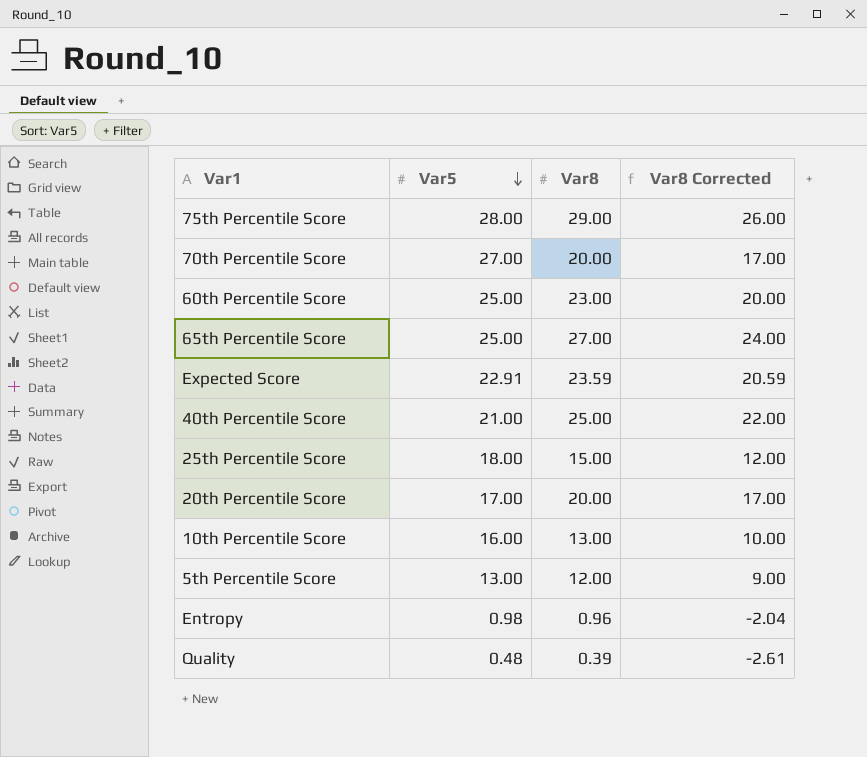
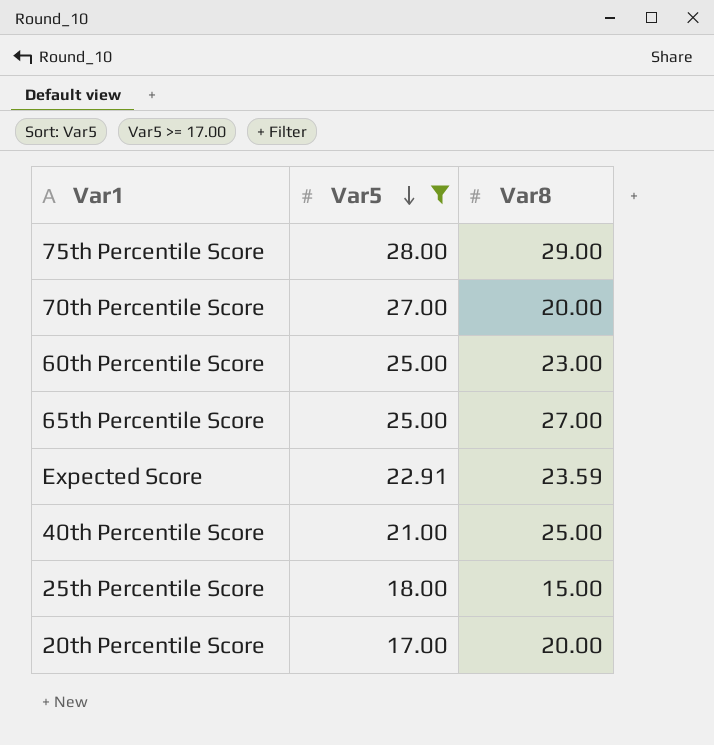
filter: none -> Var5 >= 17.00
column Var8 Corrected | formula: [Var8] - 3 -> none

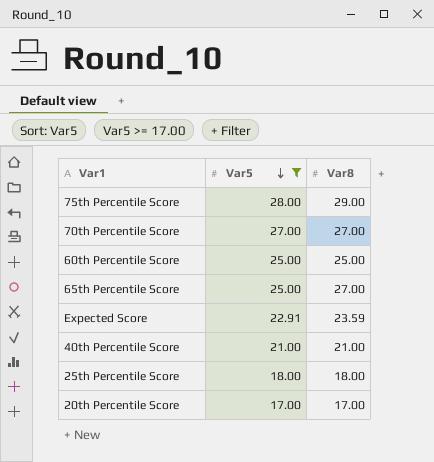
70th Percentile Score | Var8: 20.00 -> 27.00
60th Percentile Score | Var8: 23.00 -> 25.00
40th Percentile Score | Var8: 25.00 -> 21.00
25th Percentile Score | Var8: 15.00 -> 18.00
20th Percentile Score | Var8: 20.00 -> 17.00

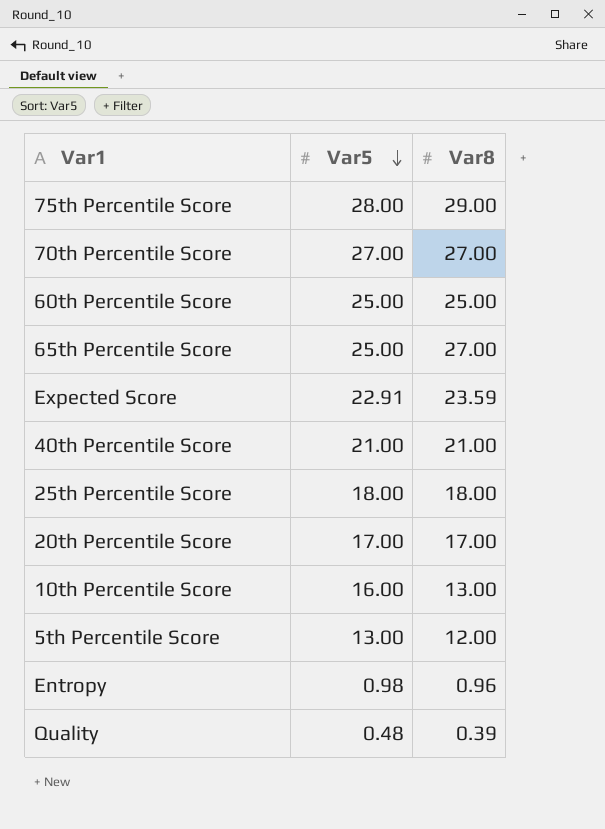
filter: Var5 >= 17.00 -> none

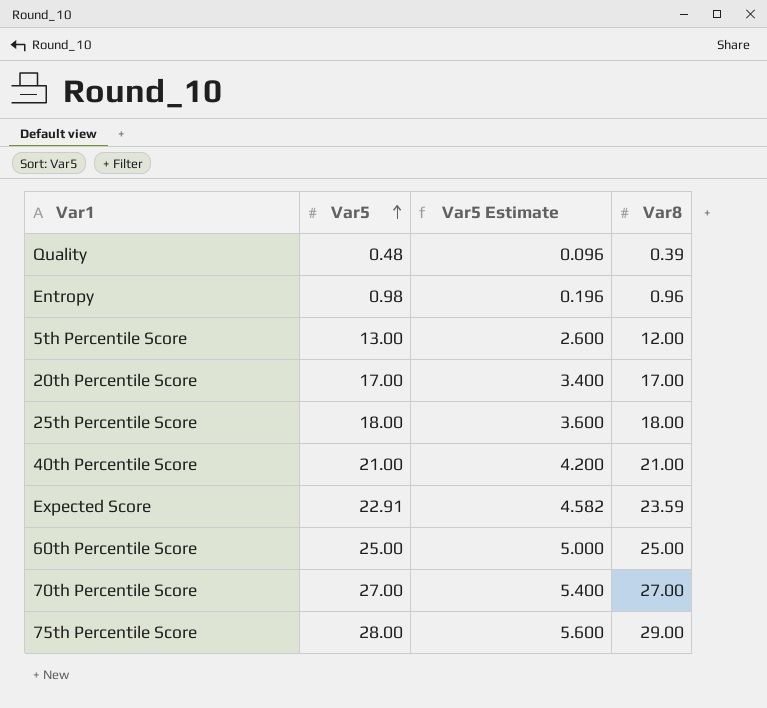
row order: Var5 descending -> Var5 ascending
column Var5 Estimate | formula: none -> [Var5] * 0.2
row 65th Percentile Score: 25.00 | 27.00 -> none
row 10th Percentile Score: 16.00 | 13.00 -> none

